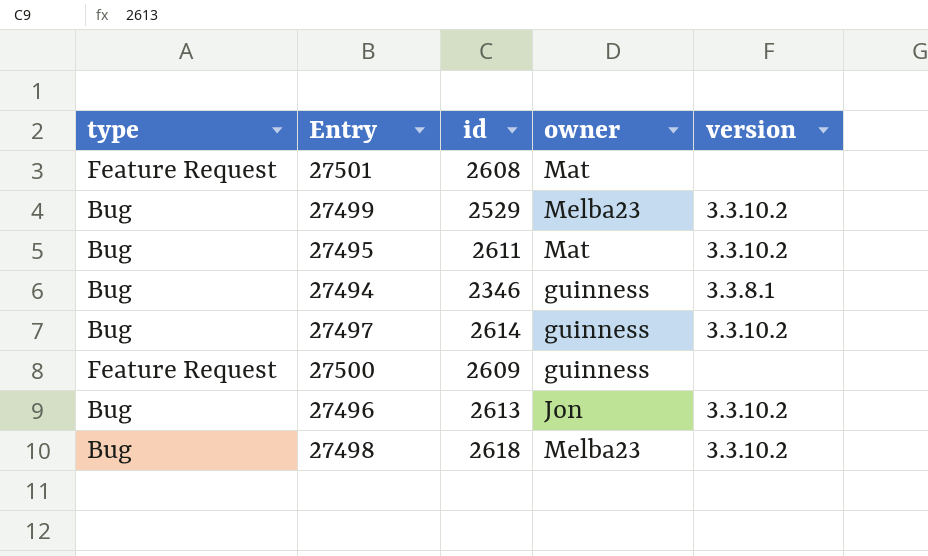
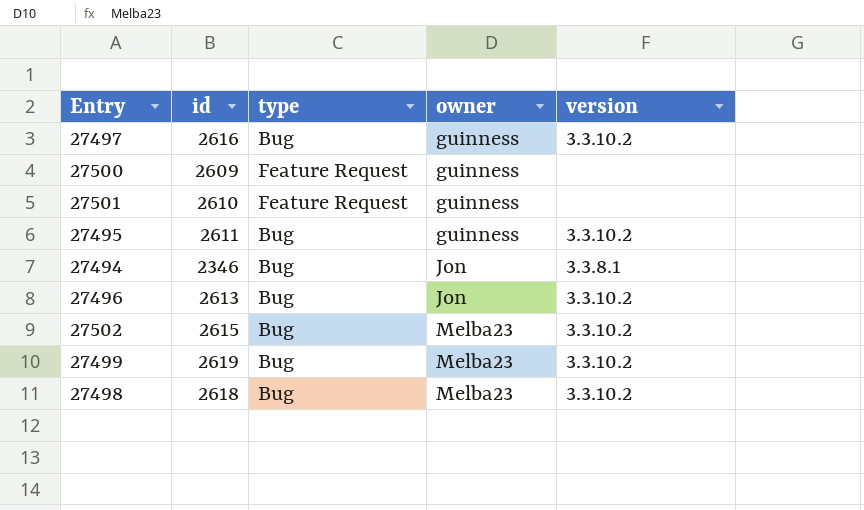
row order: none -> owner ascending
column type | position: 1 -> 3
27497 | id: 2614 -> 2616
27501 | id: 2608 -> 2610
27501 | owner: Mat -> guinness
27495 | owner: Mat -> guinness
27494 | owner: guinness -> Jon
row 27502: none -> 2615 | Bug | Melba23 | 3.3.10.2
27499 | id: 2529 -> 2619

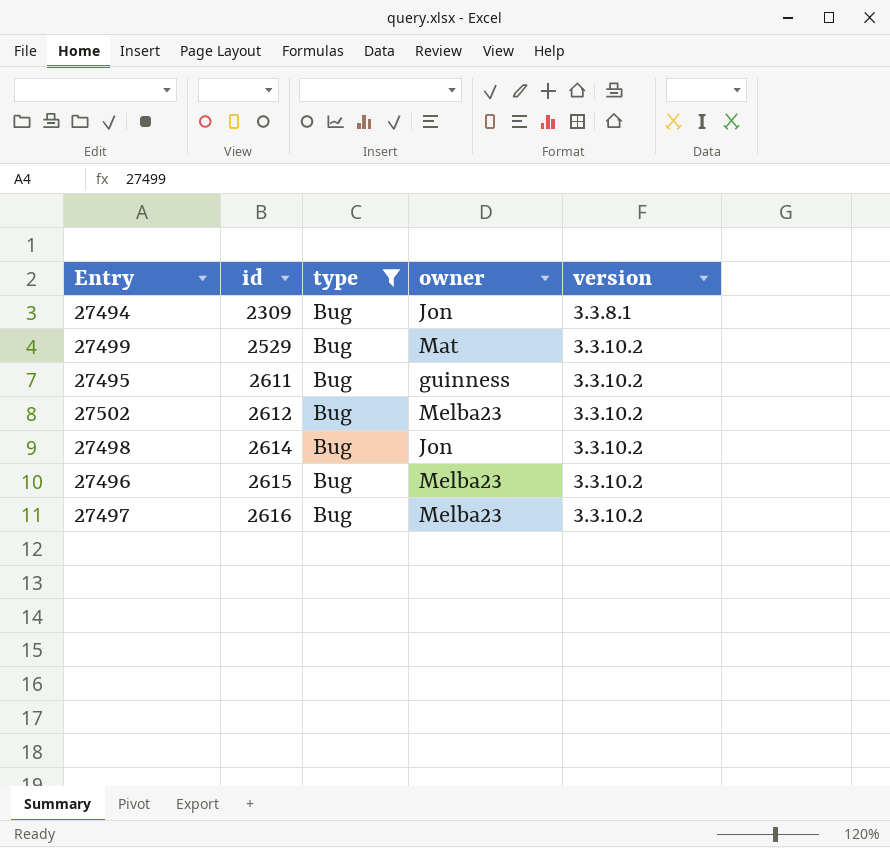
filter: none -> type = Bug
row order: owner ascending -> id ascending
27494 | id: 2346 -> 2309
27499 | id: 2619 -> 2529
27499 | owner: Melba23 -> Mat
27502 | id: 2615 -> 2612
27498 | id: 2618 -> 2614
27498 | owner: Melba23 -> Jon
27496 | id: 2613 -> 2615
27496 | owner: Jon -> Melba23
27497 | owner: guinness -> Melba23

